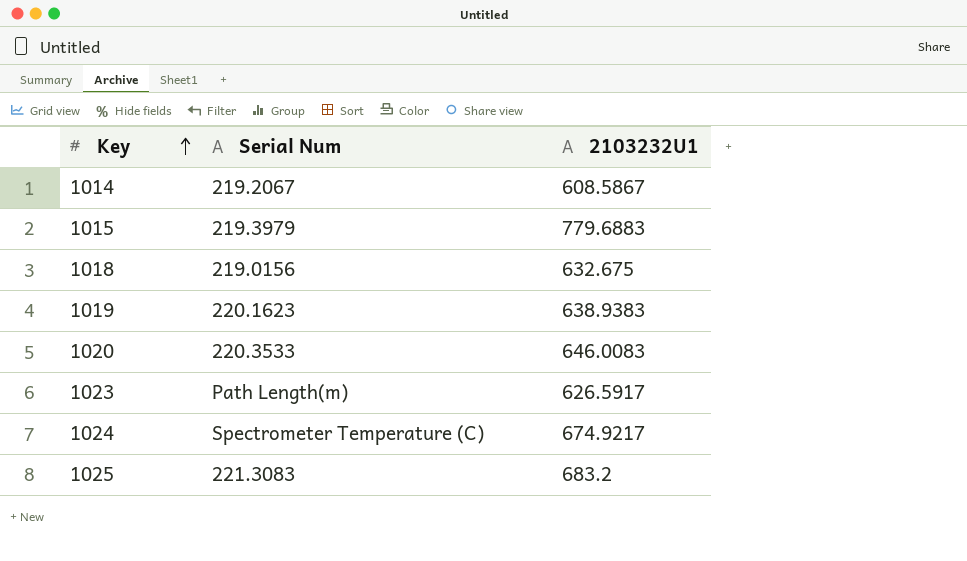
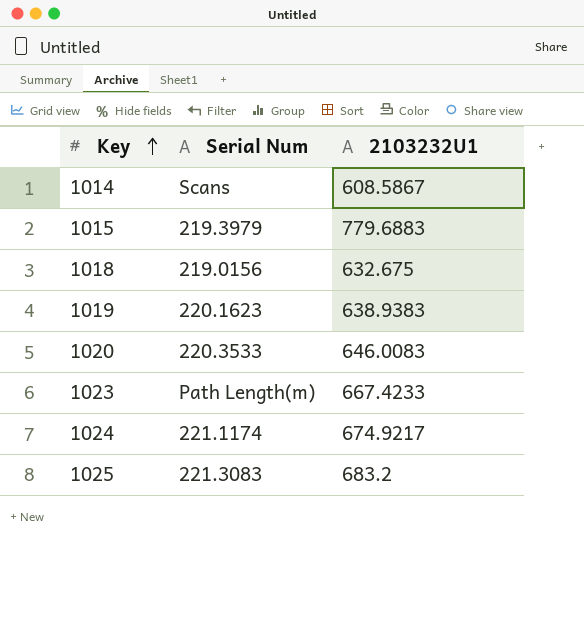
1014 | Serial Num: 219.2067 -> Scans
1023 | 2103232U1: 626.5917 -> 667.4233
1024 | Serial Num: Spectrometer Temperature (C) -> 221.1174

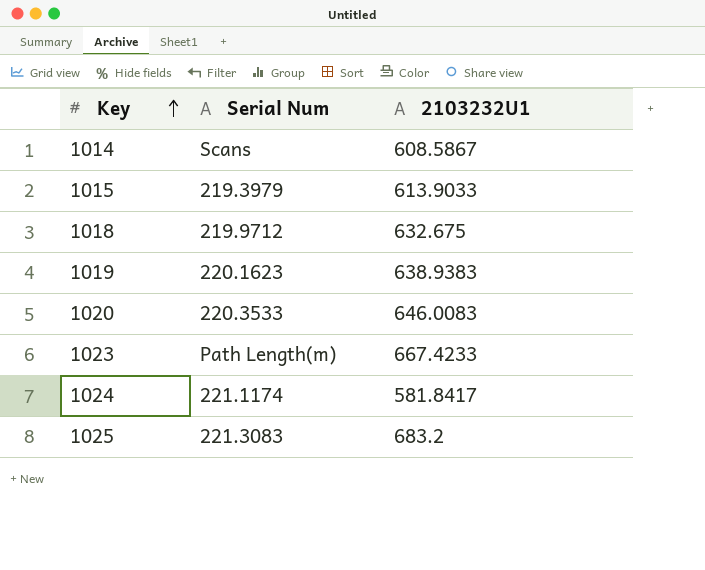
1015 | 2103232U1: 779.6883 -> 613.9033
1018 | Serial Num: 219.0156 -> 219.9712
1024 | 2103232U1: 674.9217 -> 581.8417

